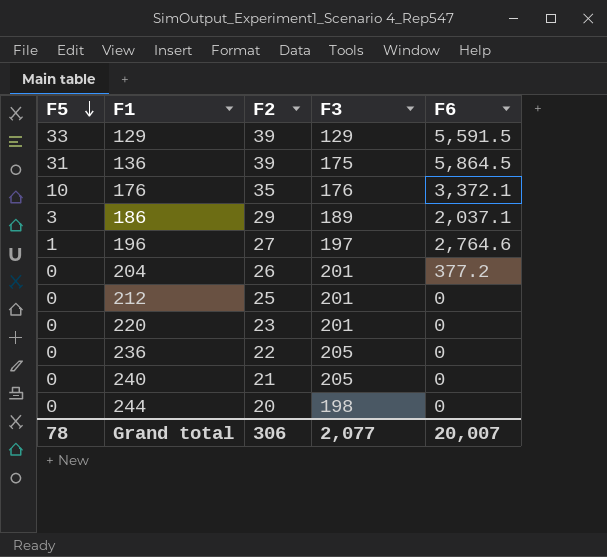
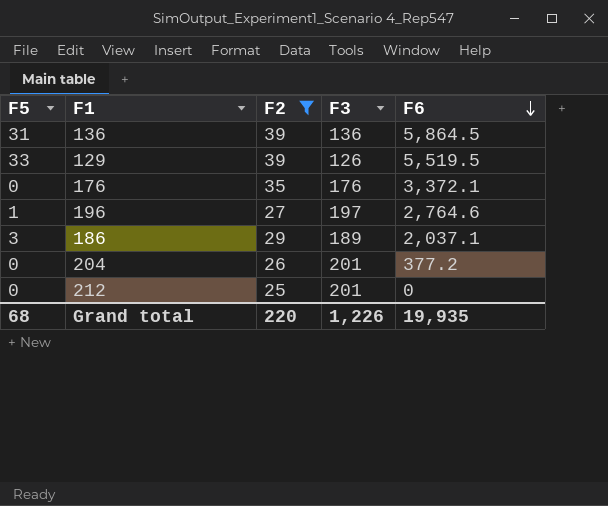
filter: none -> F2 >= 25
row order: F5 descending -> F6 descending
136 | F3: 175 -> 136
129 | F3: 129 -> 126
129 | F6: 5,591.5 -> 5,519.5
176 | F5: 10 -> 0
Grand total | F5: 78 -> 68
Grand total | F2: 306 -> 220
Grand total | F3: 2,077 -> 1,226
Grand total | F6: 20,007 -> 19,935

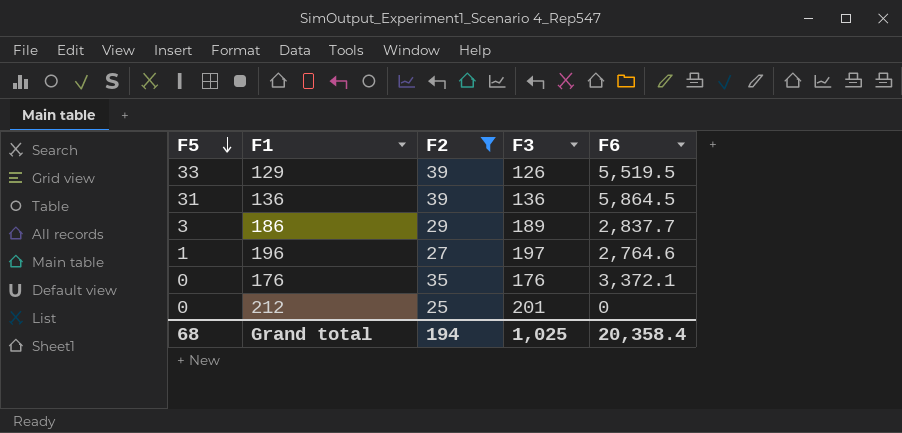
row order: F6 descending -> F5 descending
row 204: 0 | 26 | 201 | 377.2 -> none
186 | F6: 2,037.1 -> 2,837.7
Grand total | F2: 220 -> 194
Grand total | F3: 1,226 -> 1,025
Grand total | F6: 19,935 -> 20,358.4

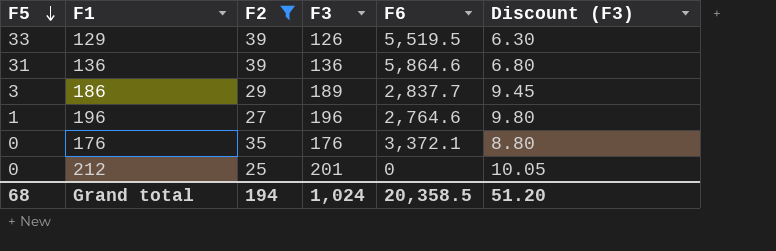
column Discount (F3) | formula: none -> [F3] * 0.05
136 | F6: 5,864.5 -> 5,864.6
196 | F3: 197 -> 196
Grand total | F3: 1,025 -> 1,024
Grand total | F6: 20,358.4 -> 20,358.5

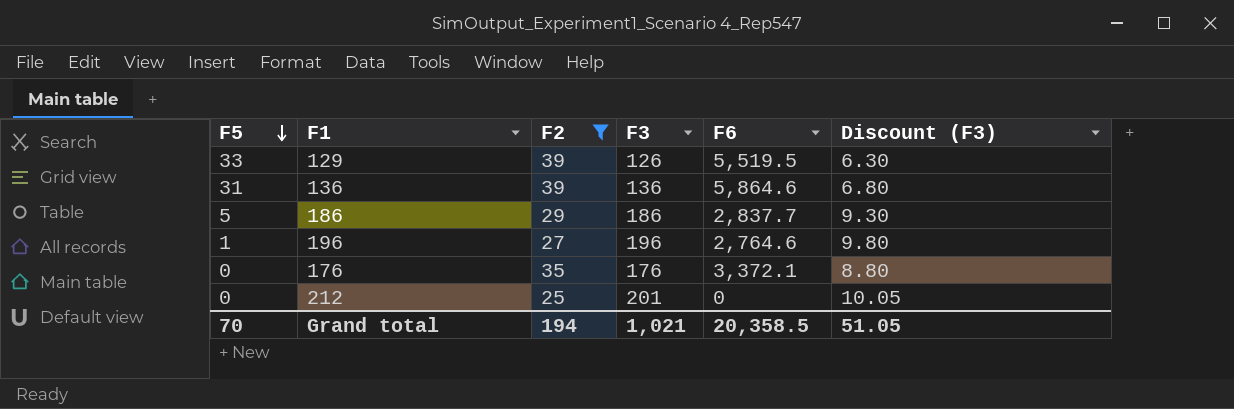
186 | F5: 3 -> 5
186 | F3: 189 -> 186
186 | Discount (F3): 9.45 -> 9.30
Grand total | F5: 68 -> 70
Grand total | F3: 1,024 -> 1,021
Grand total | Discount (F3): 51.20 -> 51.05

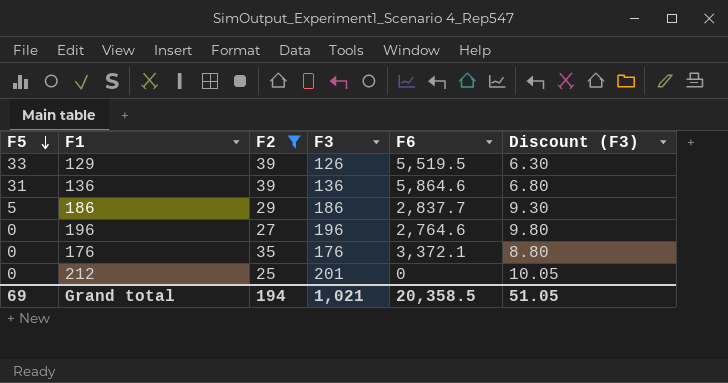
196 | F5: 1 -> 0
Grand total | F5: 70 -> 69

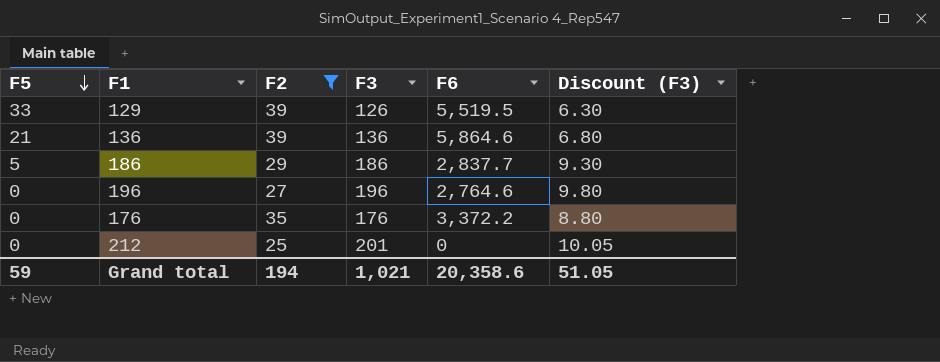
136 | F5: 31 -> 21
176 | F6: 3,372.1 -> 3,372.2
Grand total | F5: 69 -> 59
Grand total | F6: 20,358.5 -> 20,358.6

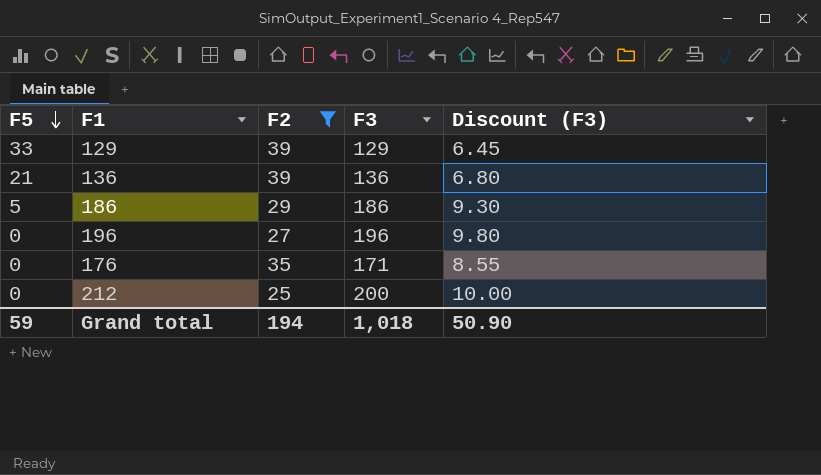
column F6 | position: 5 -> none
129 | F3: 126 -> 129
129 | Discount (F3): 6.30 -> 6.45
176 | F3: 176 -> 171
176 | Discount (F3): 8.80 -> 8.55
212 | F3: 201 -> 200
212 | Discount (F3): 10.05 -> 10.00
Grand total | F3: 1,021 -> 1,018
Grand total | Discount (F3): 51.05 -> 50.90

